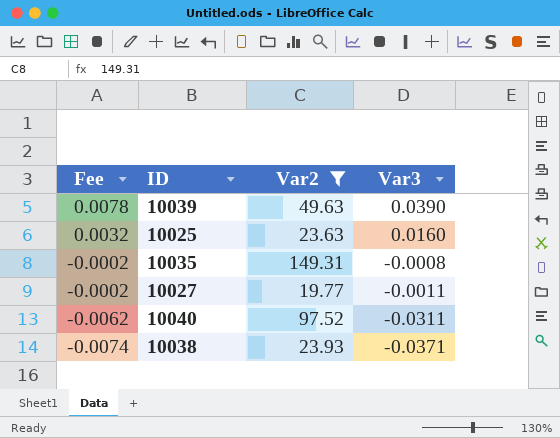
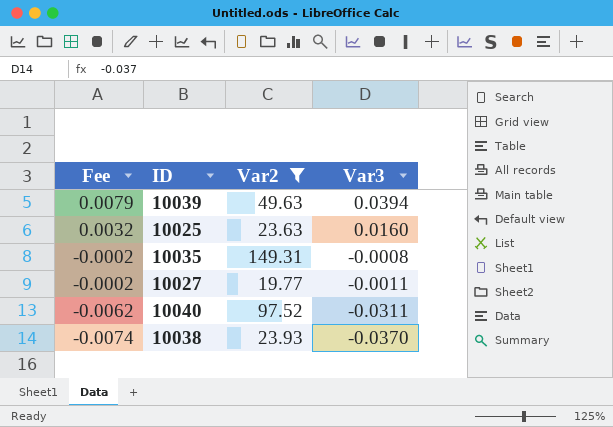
10039 | Fee: 0.0078 -> 0.0079
10039 | Var3: 0.0390 -> 0.0394
10038 | Var3: -0.0371 -> -0.0370

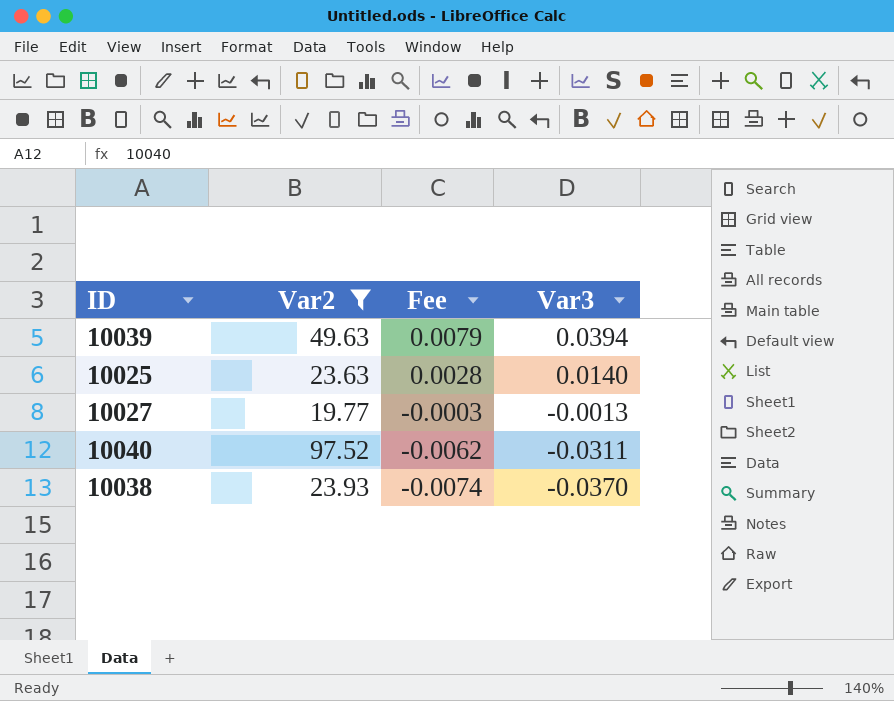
column Fee | position: 1 -> 3
row 10035: -0.0002 | 149.31 | -0.0008 -> none
10025 | Fee: 0.0032 -> 0.0028
10025 | Var3: 0.0160 -> 0.0140
10027 | Fee: -0.0002 -> -0.0003
10027 | Var3: -0.0011 -> -0.0013

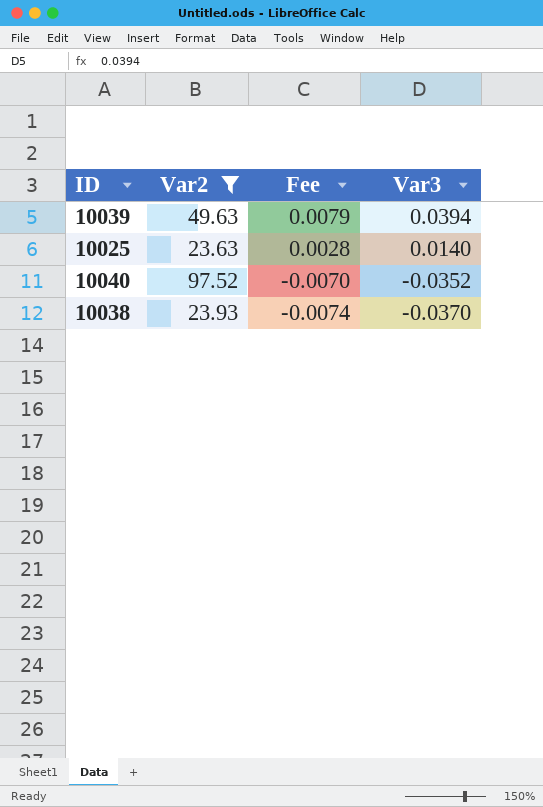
row 10027: 19.77 | -0.0003 | -0.0013 -> none
10040 | Fee: -0.0062 -> -0.0070
10040 | Var3: -0.0311 -> -0.0352

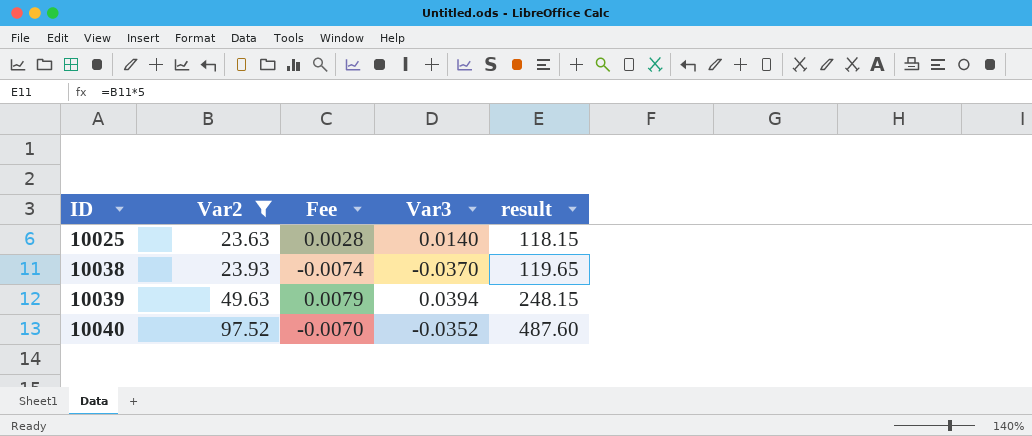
row order: Fee descending -> ID ascending
column result | formula: none -> [Var2] * 5

